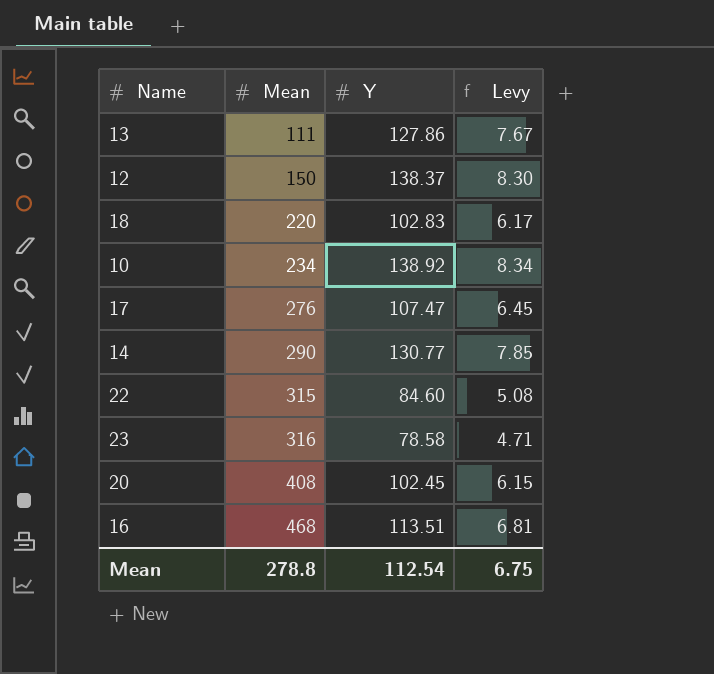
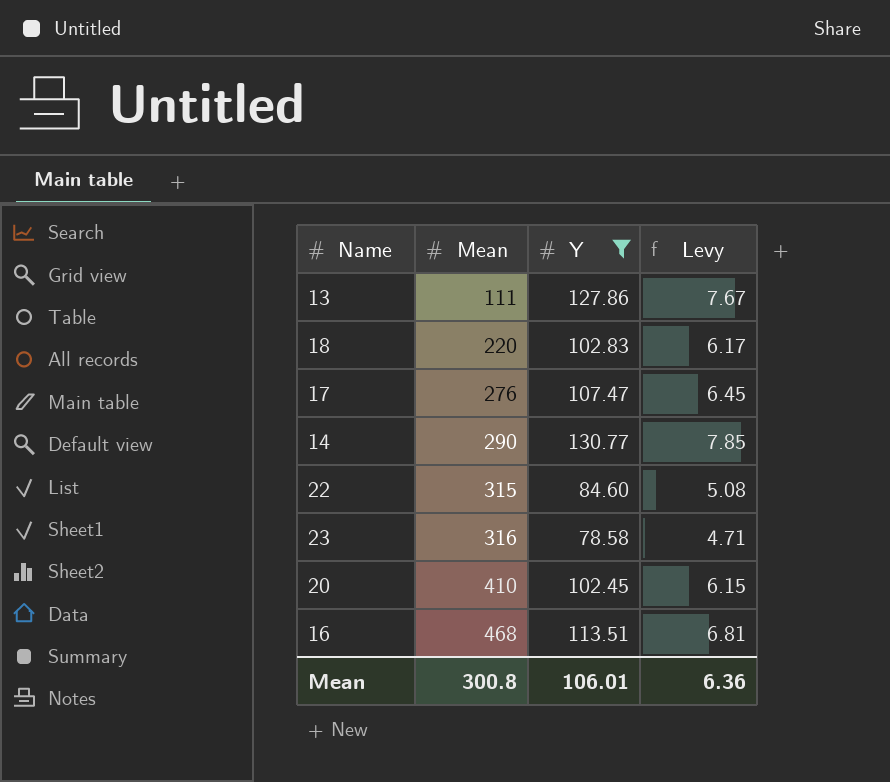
filter: none -> Y <= 130.77
20 | Mean: 408 -> 410
Mean | Mean: 278.8 -> 300.8
Mean | Y: 112.54 -> 106.01
Mean | Levy: 6.75 -> 6.36

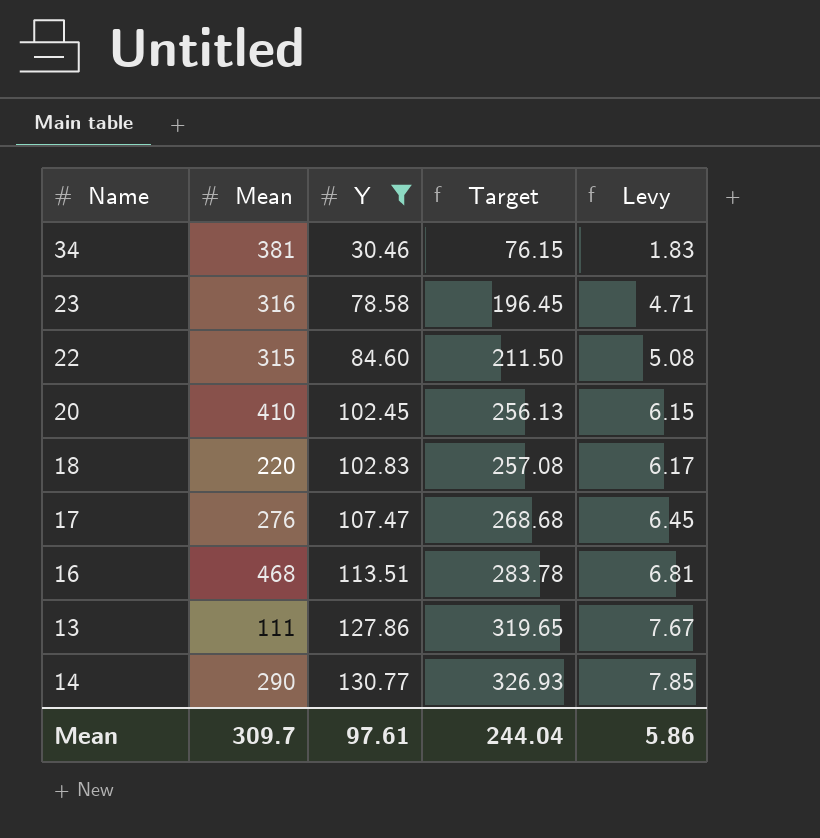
row order: Mean ascending -> Y ascending
column Target | formula: none -> [Y] * 2.5
row 34: none -> 381 | 30.46 | 76.15 | 1.83
Mean | Mean: 300.8 -> 309.7
Mean | Y: 106.01 -> 97.61
Mean | Levy: 6.36 -> 5.86

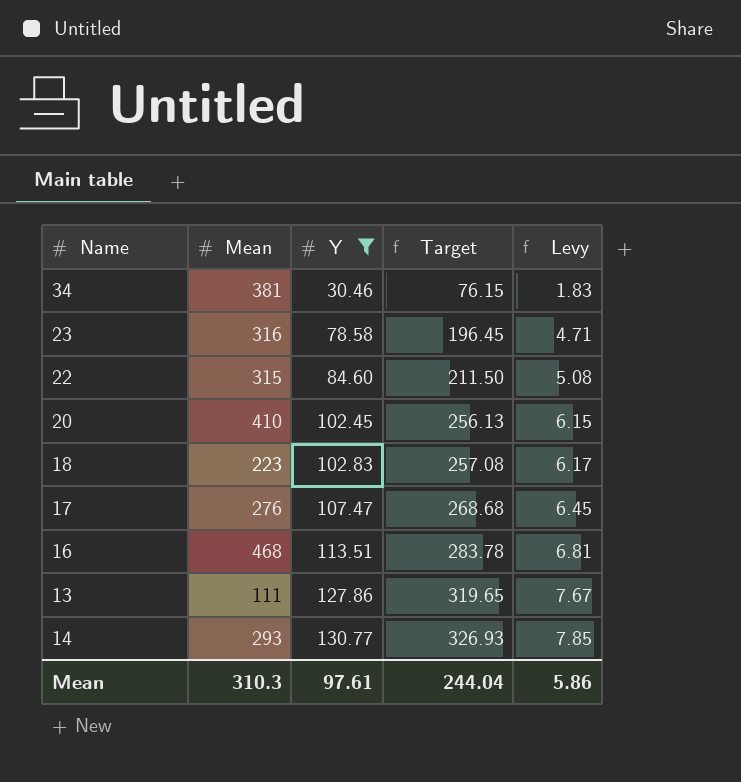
18 | Mean: 220 -> 223
14 | Mean: 290 -> 293
Mean | Mean: 309.7 -> 310.3

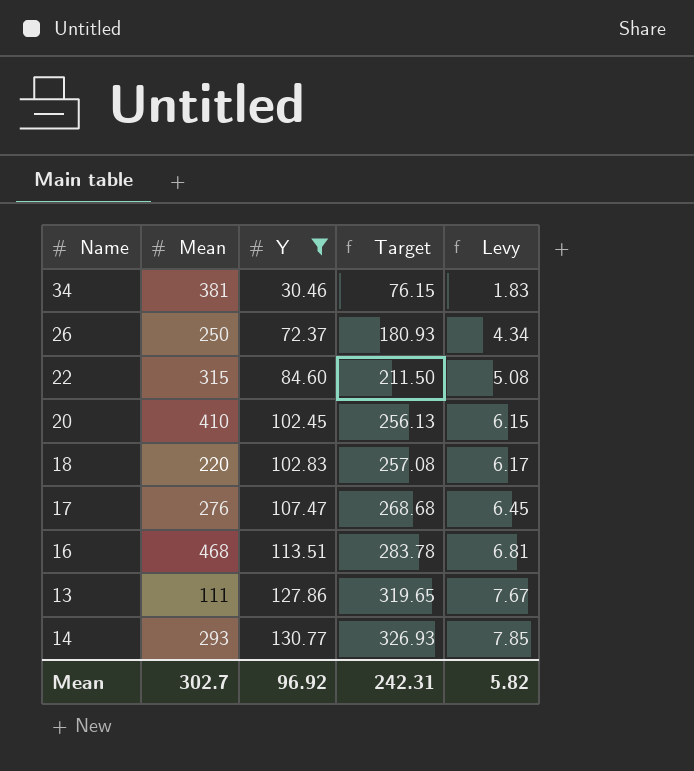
row 23: 316 | 78.58 | 196.45 | 4.71 -> none
row 26: none -> 250 | 72.37 | 180.93 | 4.34
18 | Mean: 223 -> 220
Mean | Mean: 310.3 -> 302.7
Mean | Y: 97.61 -> 96.92
Mean | Target: 244.04 -> 242.31
Mean | Levy: 5.86 -> 5.82

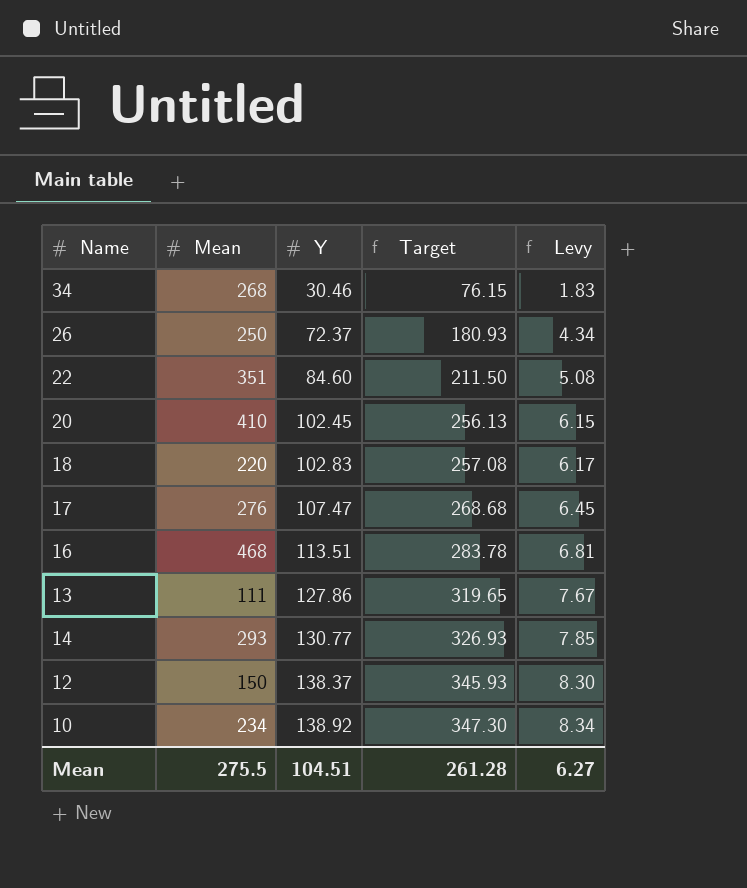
filter: Y <= 130.77 -> none
34 | Mean: 381 -> 268
22 | Mean: 315 -> 351
Mean | Mean: 302.7 -> 275.5
Mean | Y: 96.92 -> 104.51
Mean | Target: 242.31 -> 261.28
Mean | Levy: 5.82 -> 6.27

